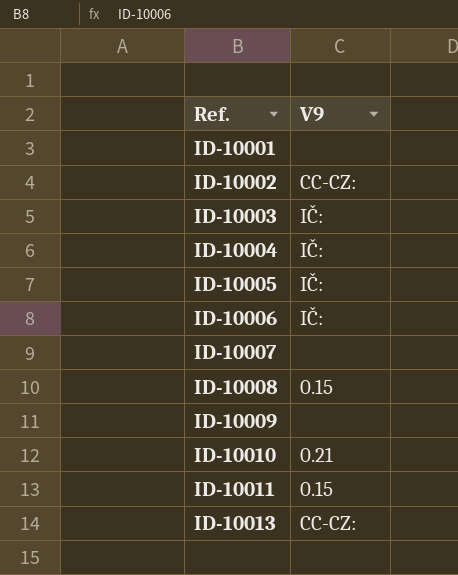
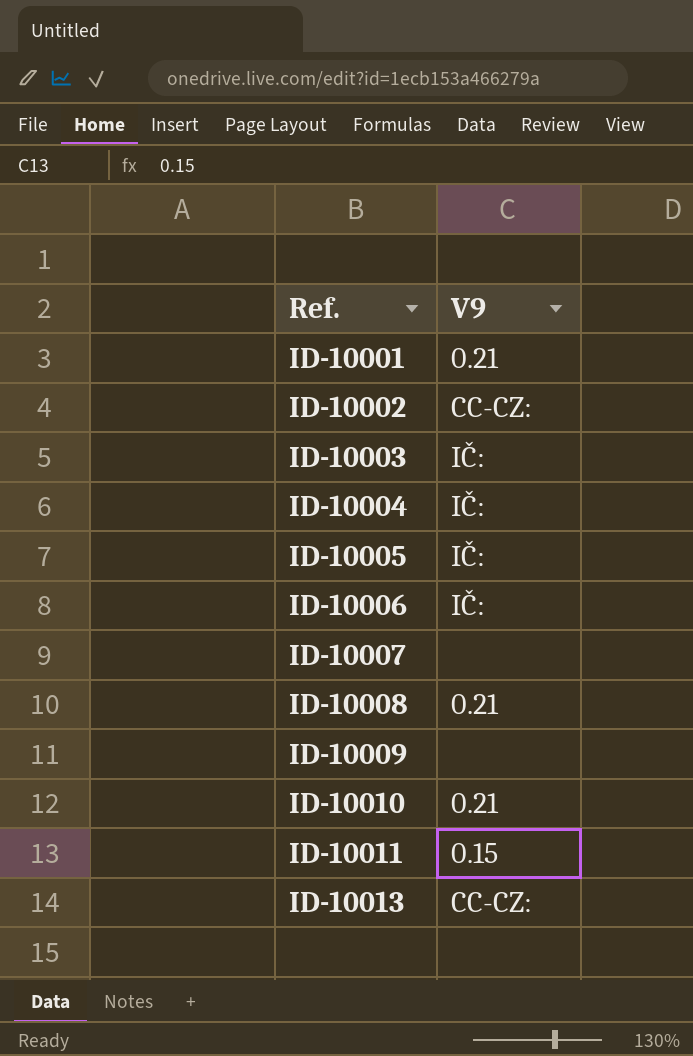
ID-10001 | V9: none -> 0.21
ID-10008 | V9: 0.15 -> 0.21

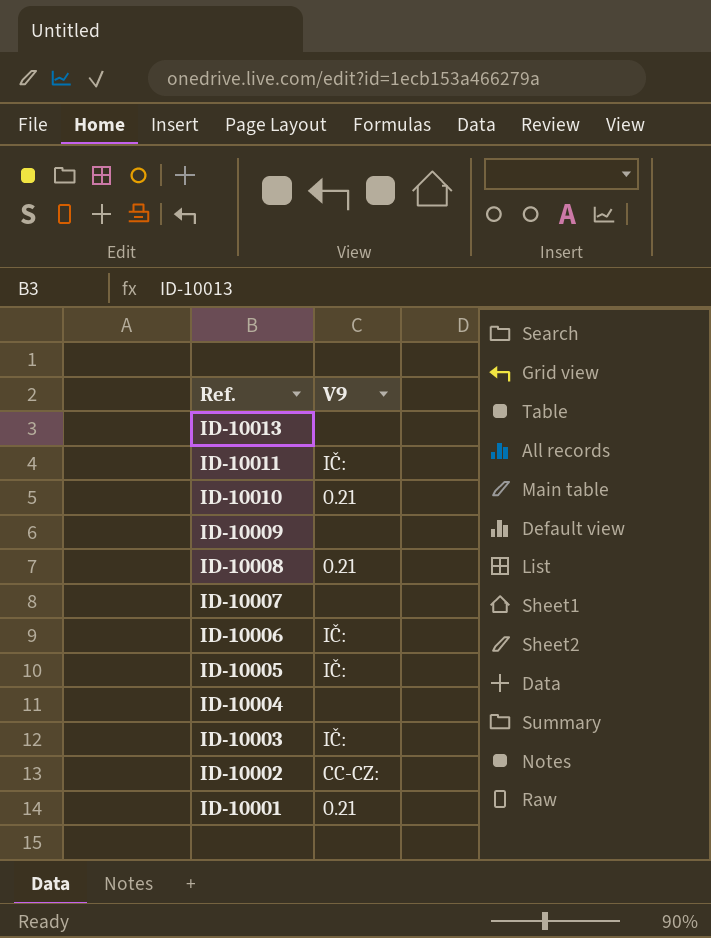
row order: Ref. ascending -> Ref. descending
ID-10013 | V9: CC-CZ: -> none
ID-10011 | V9: 0.15 -> IČ:
ID-10004 | V9: IČ: -> none

